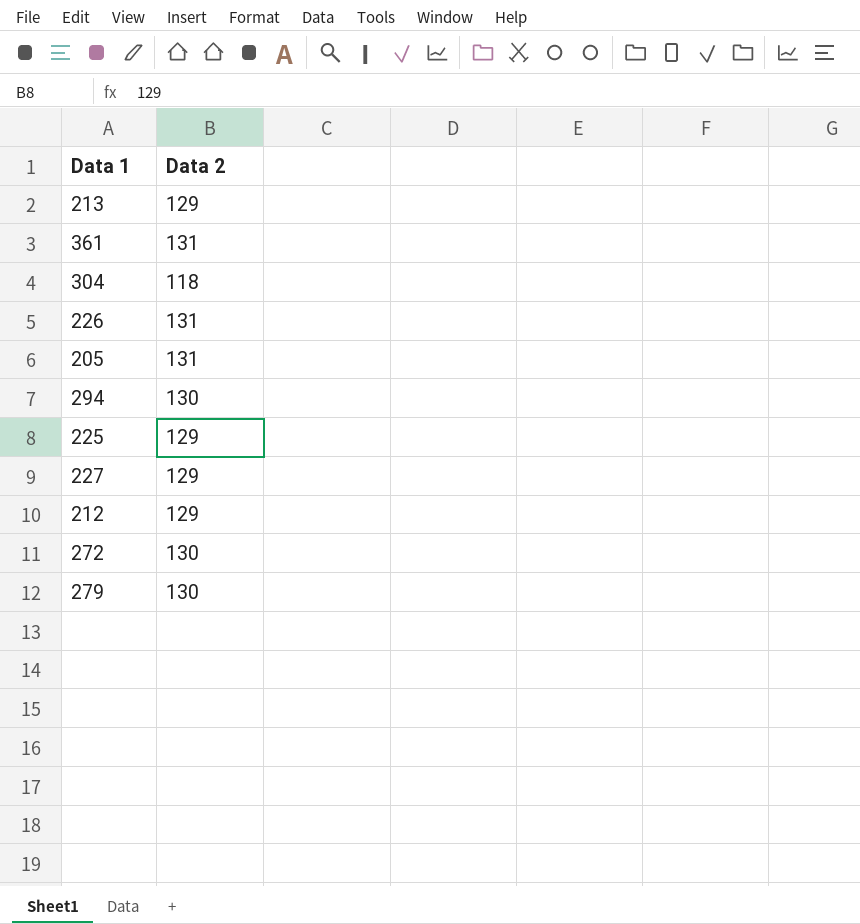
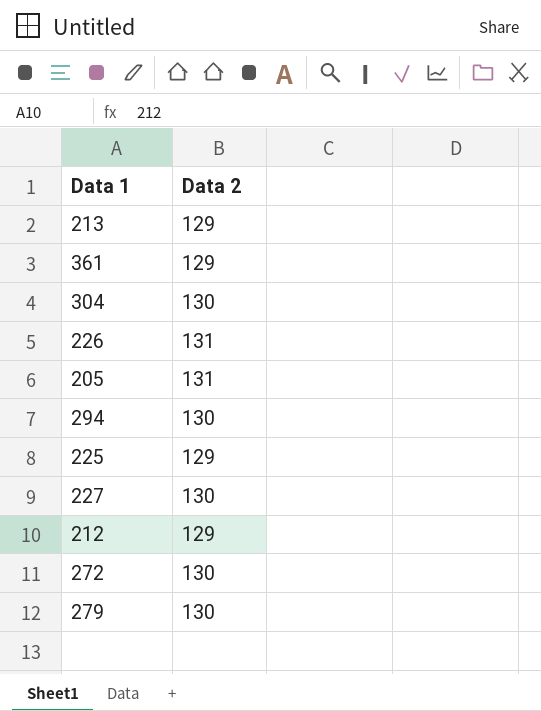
361 | Data 2: 131 -> 129
304 | Data 2: 118 -> 130
227 | Data 2: 129 -> 130

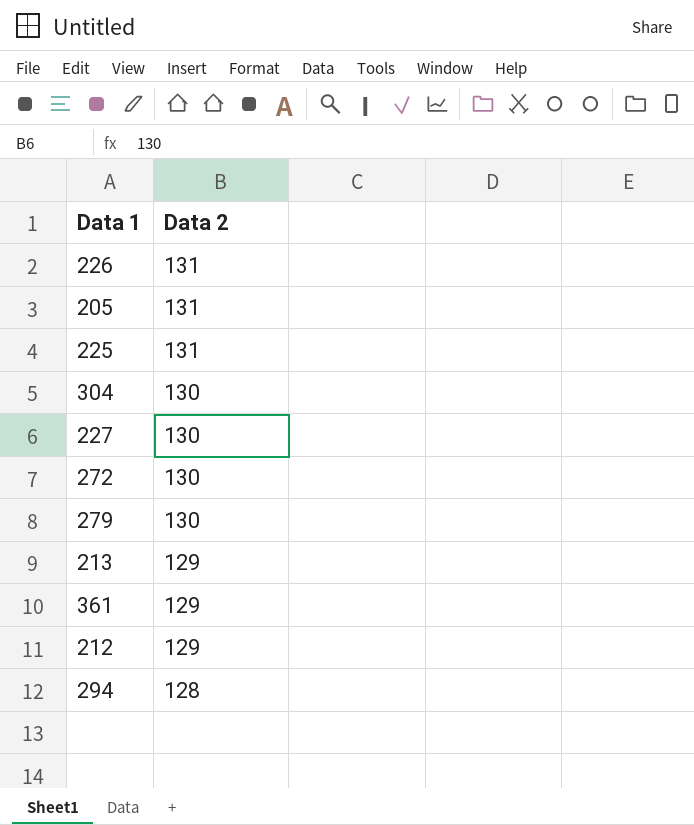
row order: none -> Data 2 descending
225 | Data 2: 129 -> 131
294 | Data 2: 130 -> 128

